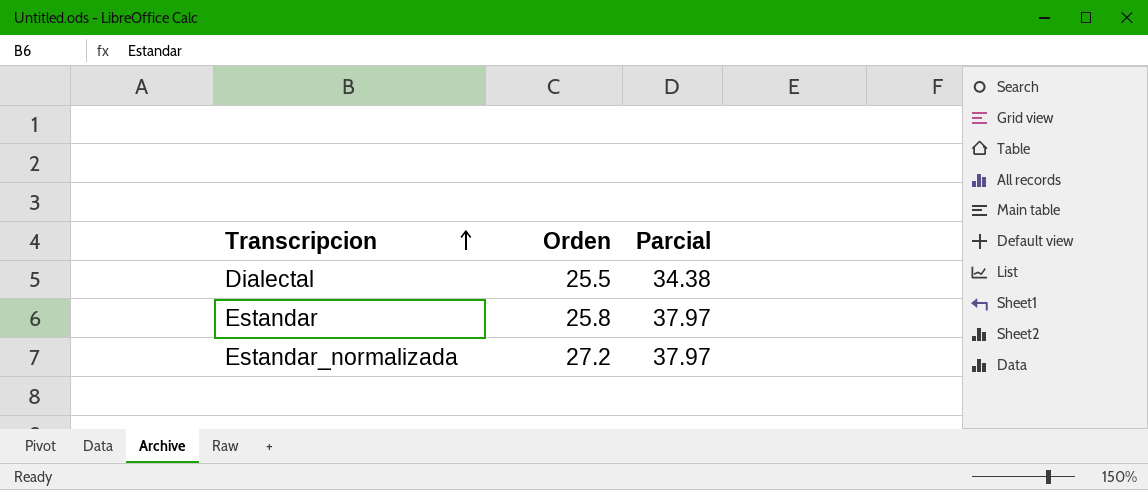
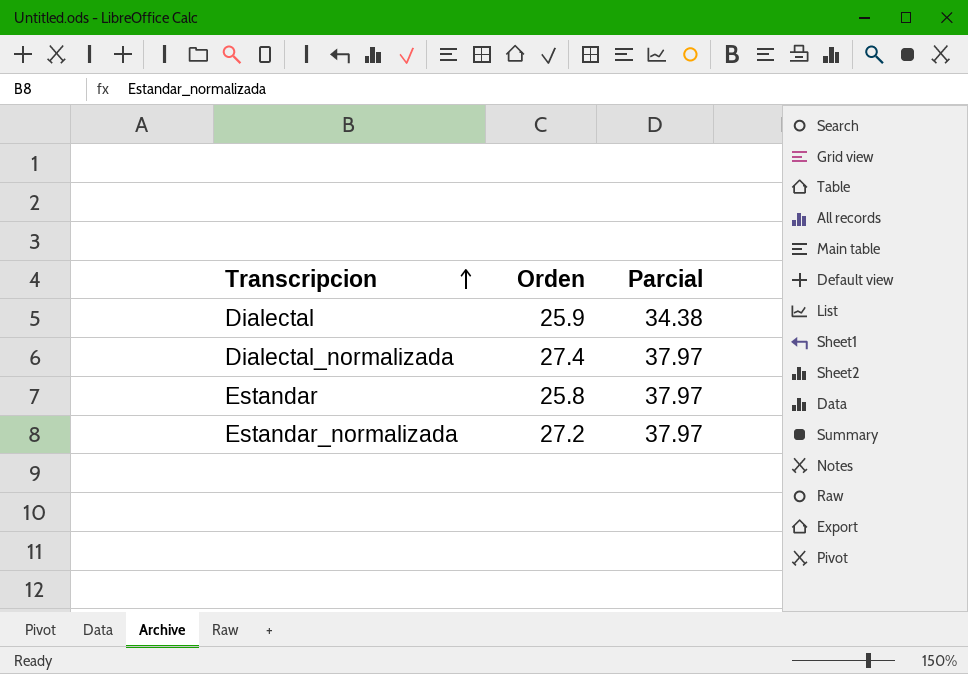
Dialectal | Orden: 25.5 -> 25.9
row Dialectal_normalizada: none -> 27.4 | 37.97

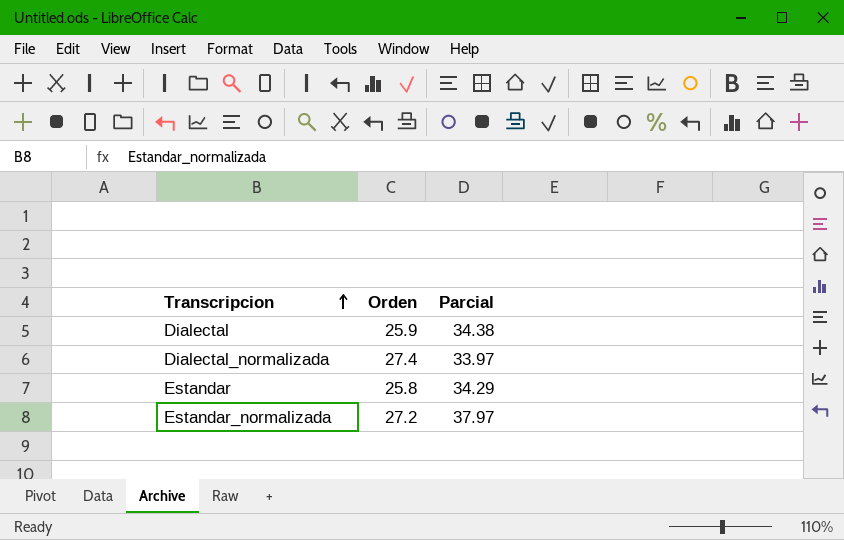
Dialectal_normalizada | Parcial: 37.97 -> 33.97
Estandar | Parcial: 37.97 -> 34.29

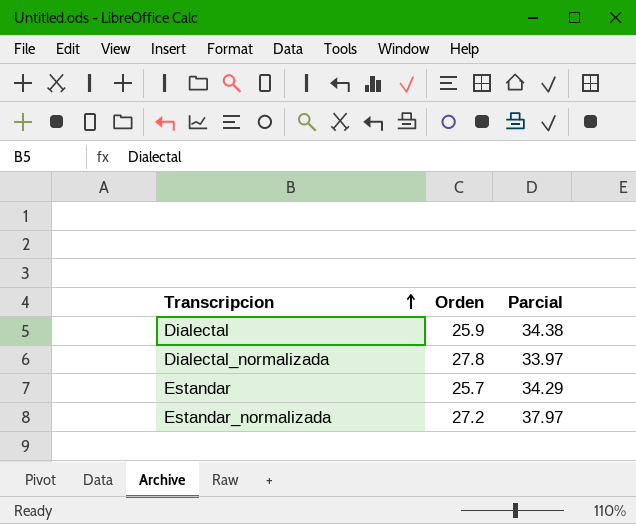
Dialectal_normalizada | Orden: 27.4 -> 27.8
Estandar | Orden: 25.8 -> 25.7

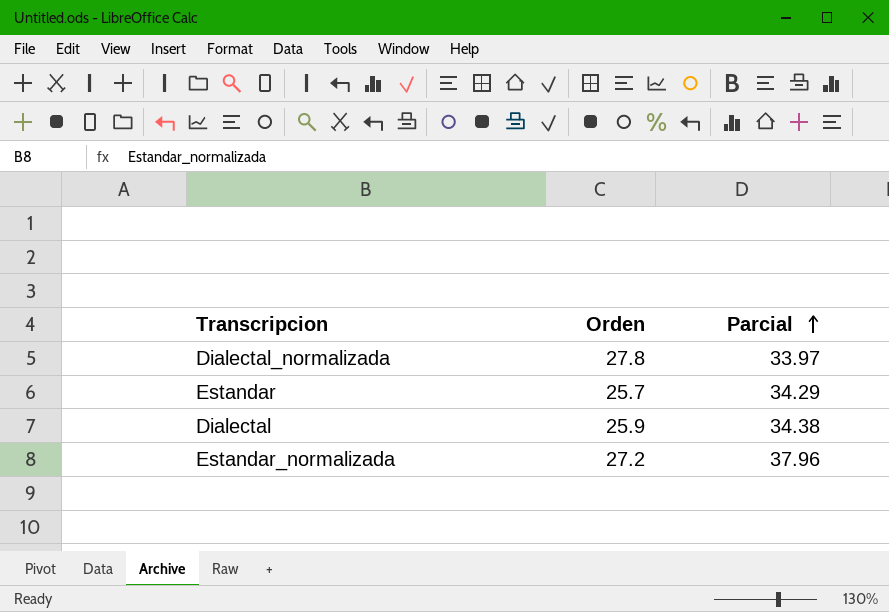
row order: Transcripcion ascending -> Parcial ascending
Estandar_normalizada | Parcial: 37.97 -> 37.96

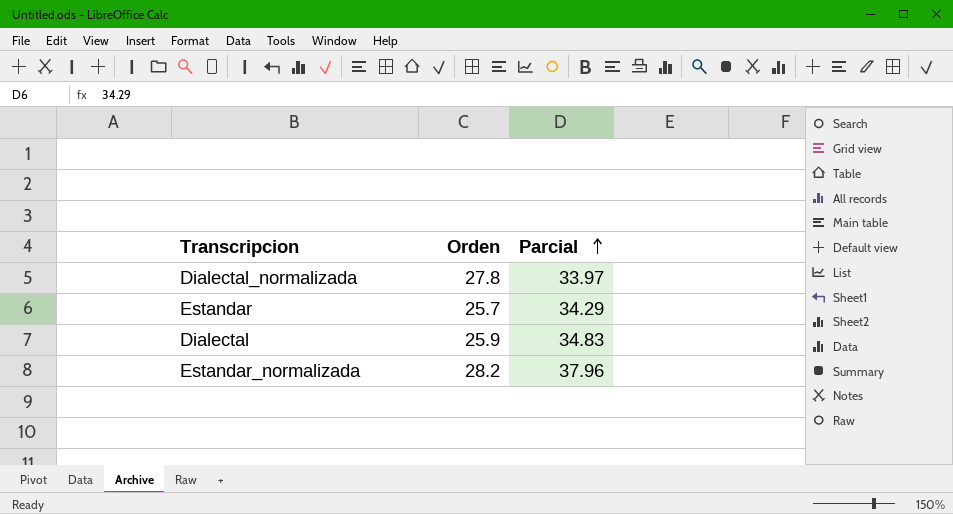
Dialectal | Parcial: 34.38 -> 34.83
Estandar_normalizada | Orden: 27.2 -> 28.2

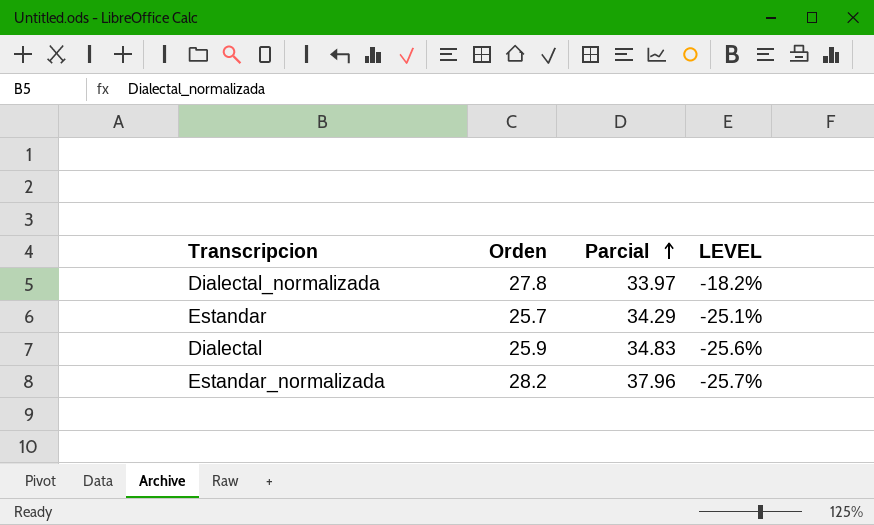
column LEVEL | formula: none -> ([Orden] - [Parcial]) / [Parcial]

